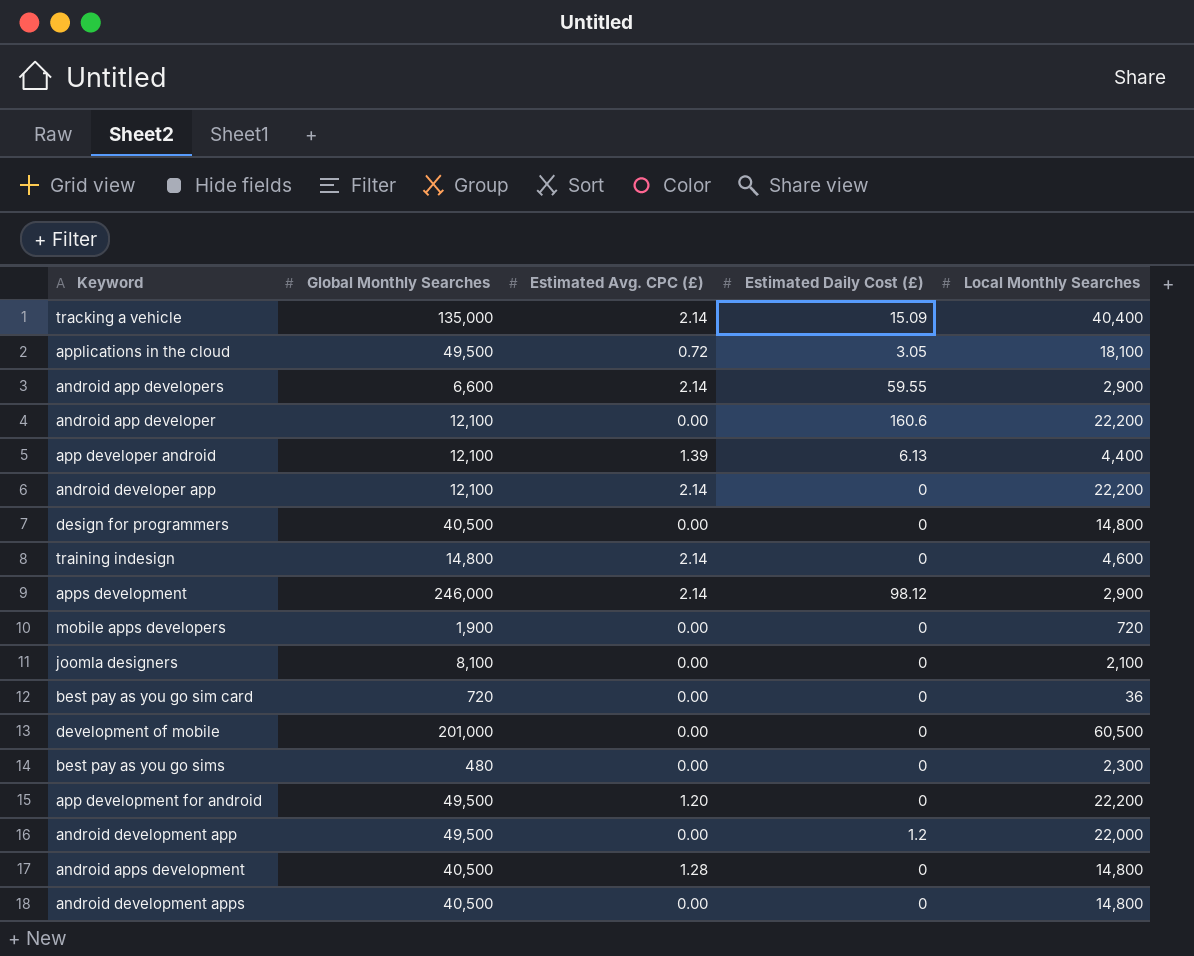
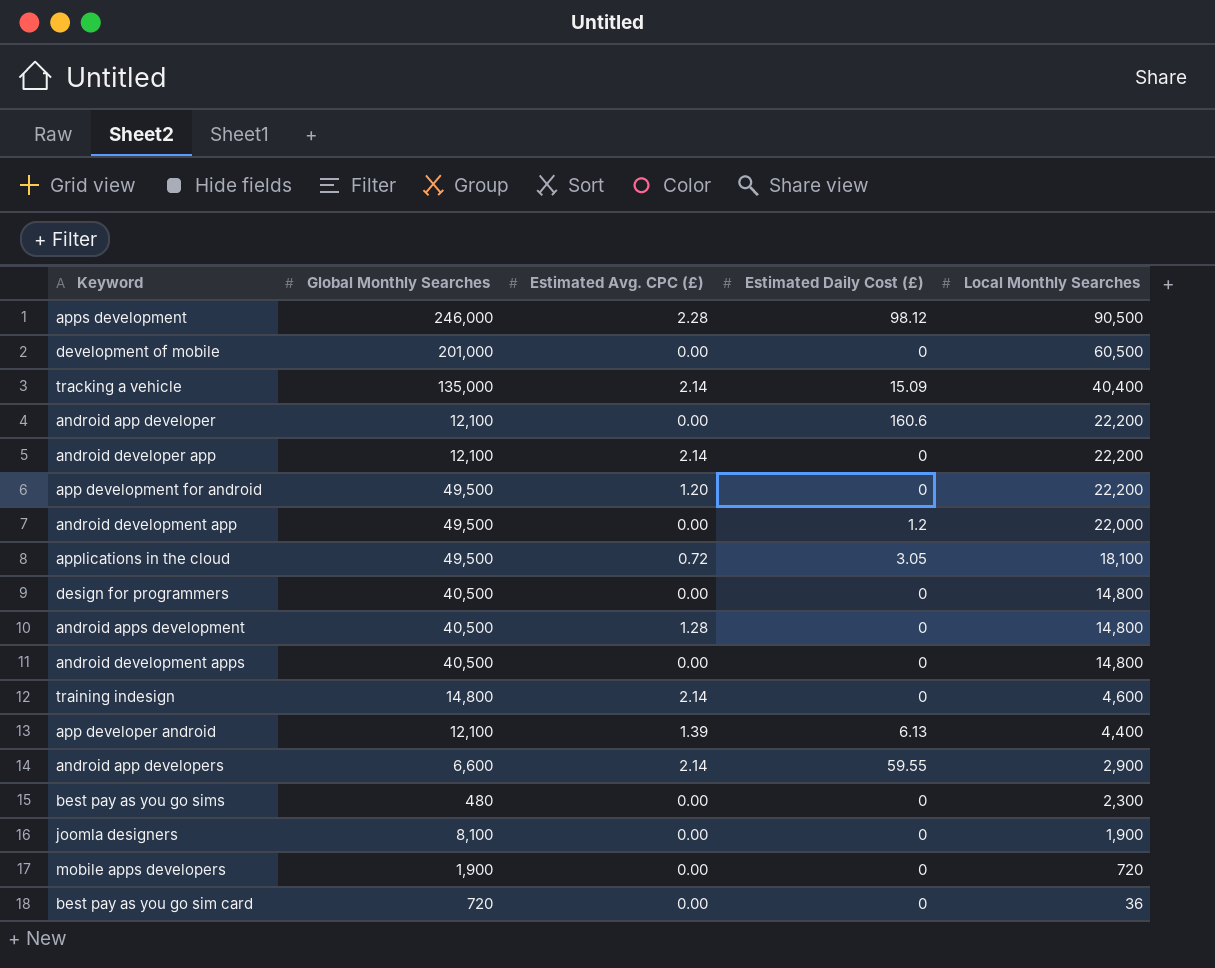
row order: none -> Local Monthly Searches descending
apps development | Estimated Avg. CPC (£): 2.14 -> 2.28
apps development | Local Monthly Searches: 2,900 -> 90,500
joomla designers | Local Monthly Searches: 2,100 -> 1,900

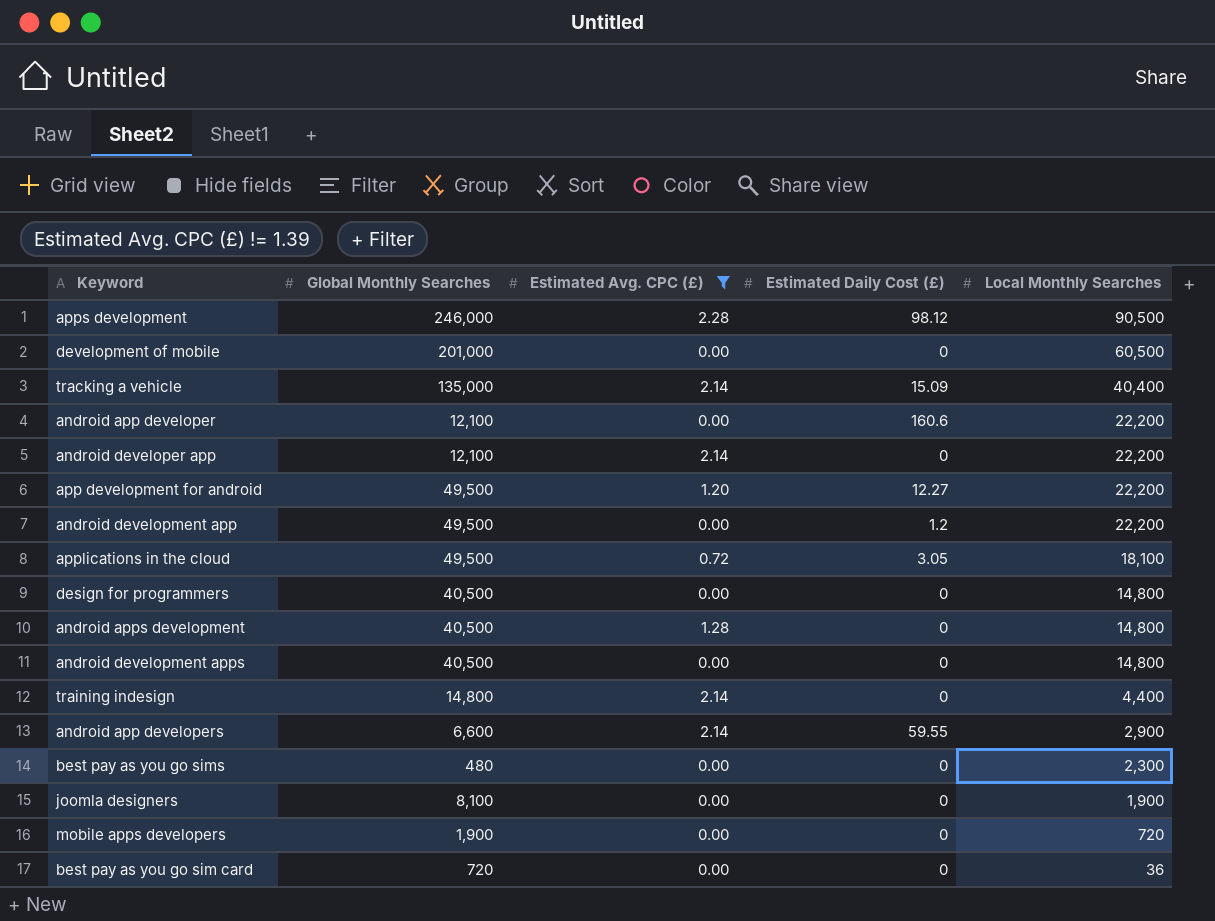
filter: none -> Estimated Avg. CPC (£) != 1.39
app development for android | Estimated Daily Cost (£): 0 -> 12.27
android development app | Local Monthly Searches: 22,000 -> 22,200
training indesign | Local Monthly Searches: 4,600 -> 4,400

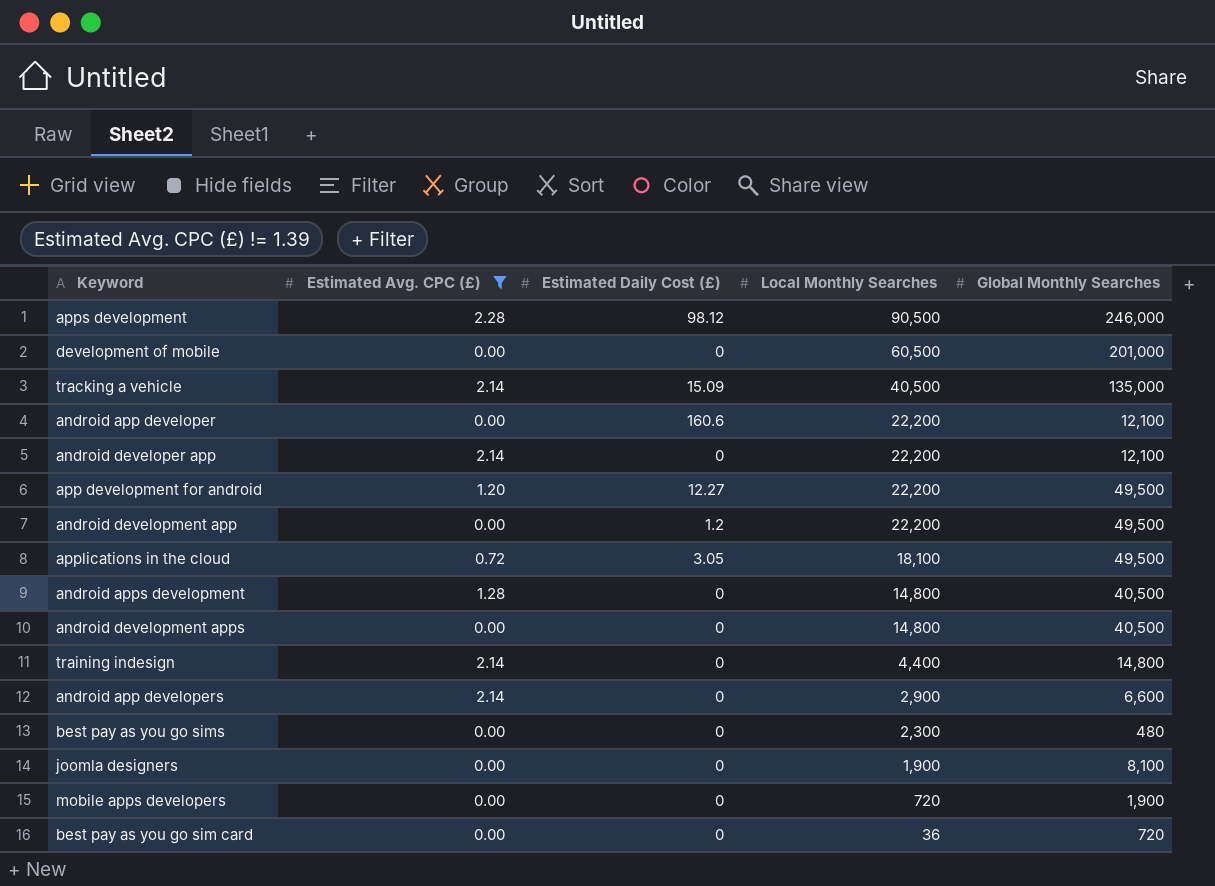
column Global Monthly Searches | position: 2 -> 5
row design for programmers: 40,500 | 0.00 | 0 | 14,800 -> none
tracking a vehicle | Local Monthly Searches: 40,400 -> 40,500
android app developers | Estimated Daily Cost (£): 59.55 -> 0

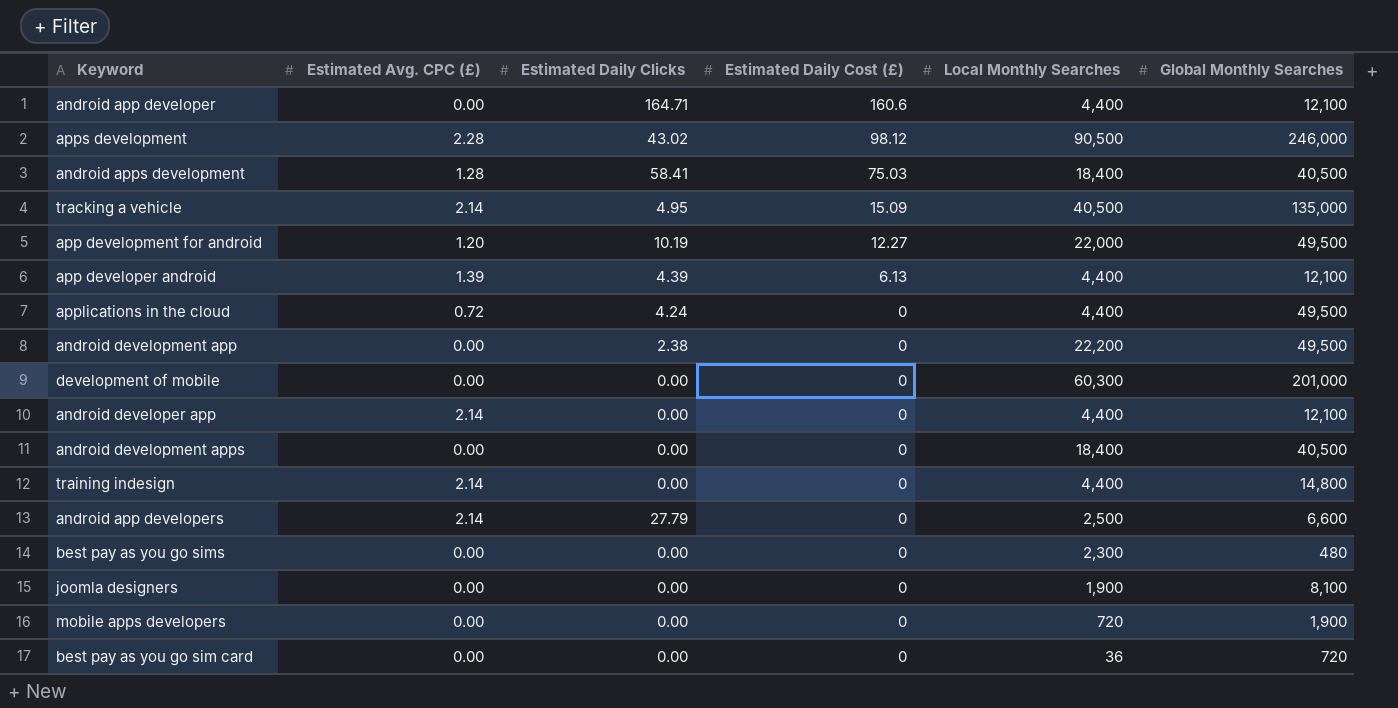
filter: Estimated Avg. CPC (£) != 1.39 -> none
row order: Local Monthly Searches descending -> Estimated Daily Cost (£) descending
column Estimated Daily Clicks | position: none -> 3
android app developer | Local Monthly Searches: 22,200 -> 4,400
android apps development | Estimated Daily Cost (£): 0 -> 75.03
android apps development | Local Monthly Searches: 14,800 -> 18,400
app development for android | Local Monthly Searches: 22,200 -> 22,000
applications in the cloud | Estimated Daily Cost (£): 3.05 -> 0
applications in the cloud | Local Monthly Searches: 18,100 -> 4,400
android development app | Estimated Daily Cost (£): 1.2 -> 0
development of mobile | Local Monthly Searches: 60,500 -> 60,300
android developer app | Local Monthly Searches: 22,200 -> 4,400
android development apps | Local Monthly Searches: 14,800 -> 18,400
android app developers | Local Monthly Searches: 2,900 -> 2,500

